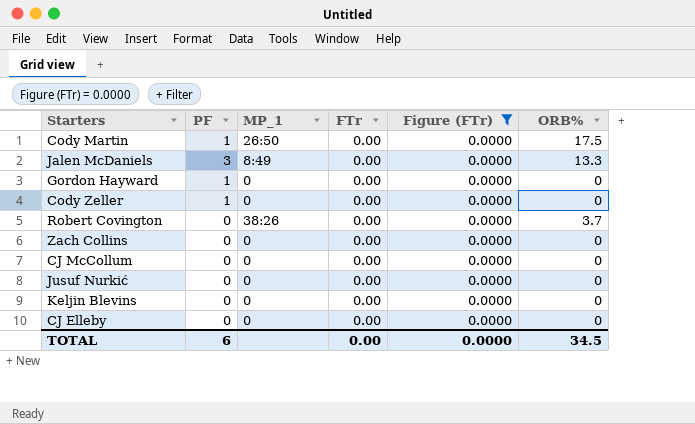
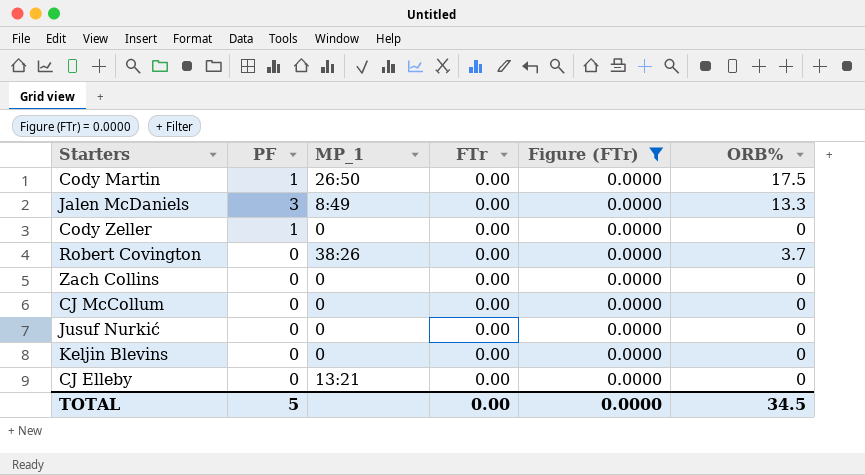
row Gordon Hayward: 1 | 0 | 0.00 | 0.0000 | 0 -> none
CJ Elleby | MP_1: 0 -> 13:21
TOTAL | PF: 6 -> 5

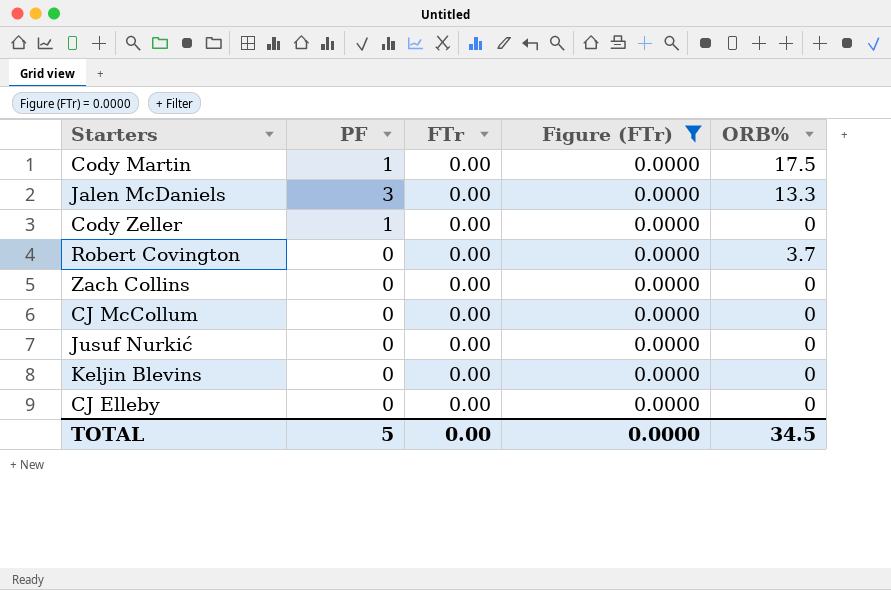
column MP_1 | position: 3 -> none

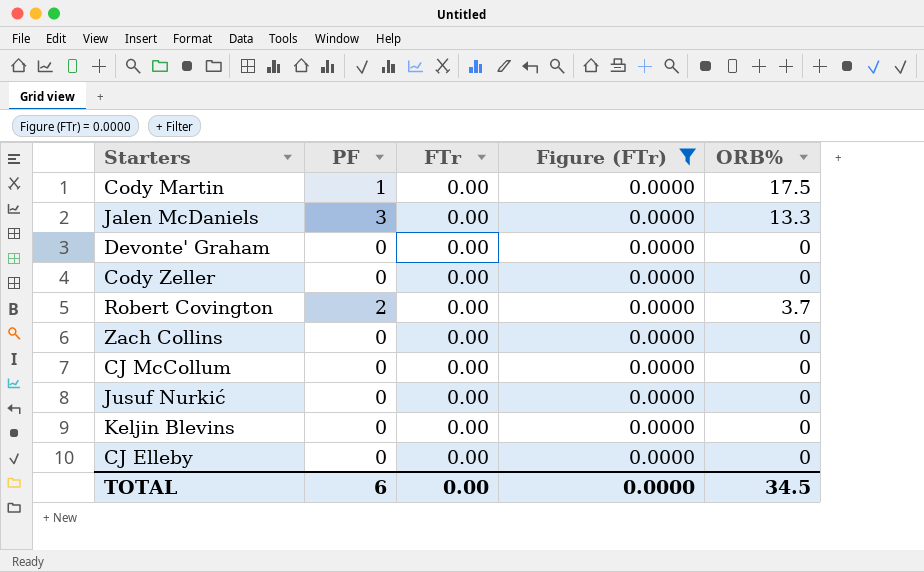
row Devonte' Graham: none -> 0 | 0.00 | 0.0000 | 0
Cody Zeller | PF: 1 -> 0
Robert Covington | PF: 0 -> 2
TOTAL | PF: 5 -> 6

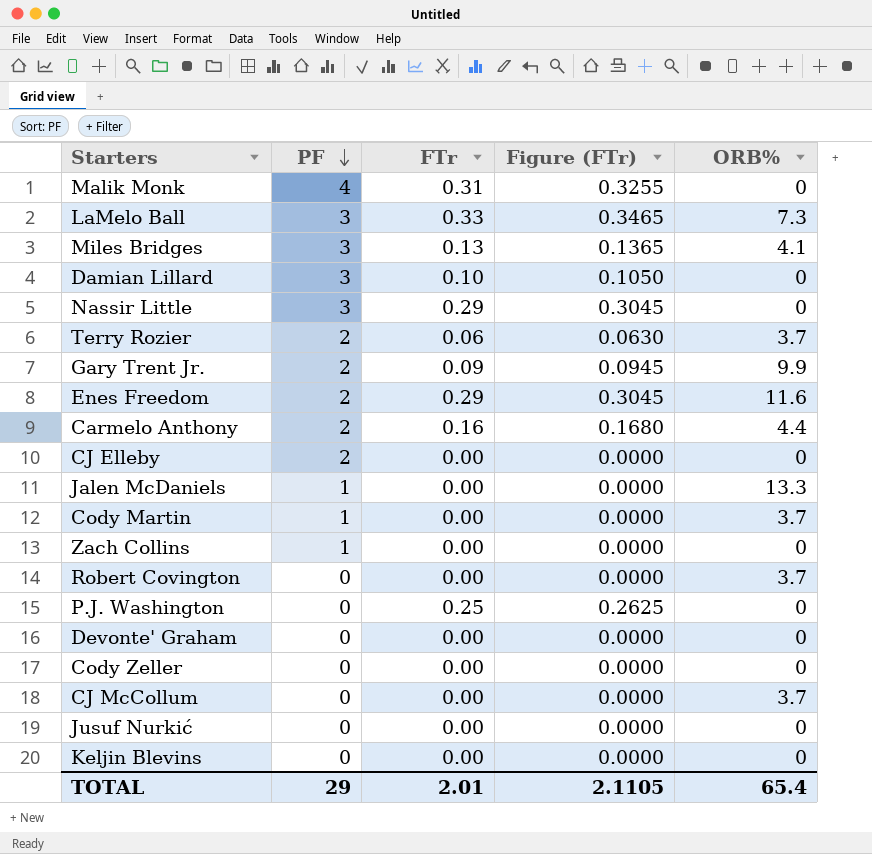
filter: Figure (FTr) = 0.0000 -> none
row order: none -> PF descending
CJ Elleby | PF: 0 -> 2
Jalen McDaniels | PF: 3 -> 1
Cody Martin | ORB%: 17.5 -> 3.7
Zach Collins | PF: 0 -> 1
Robert Covington | PF: 2 -> 0
CJ McCollum | ORB%: 0 -> 3.7
TOTAL | PF: 6 -> 29
TOTAL | FTr: 0.00 -> 2.01
TOTAL | Figure (FTr): 0.0000 -> 2.1105
TOTAL | ORB%: 34.5 -> 65.4

